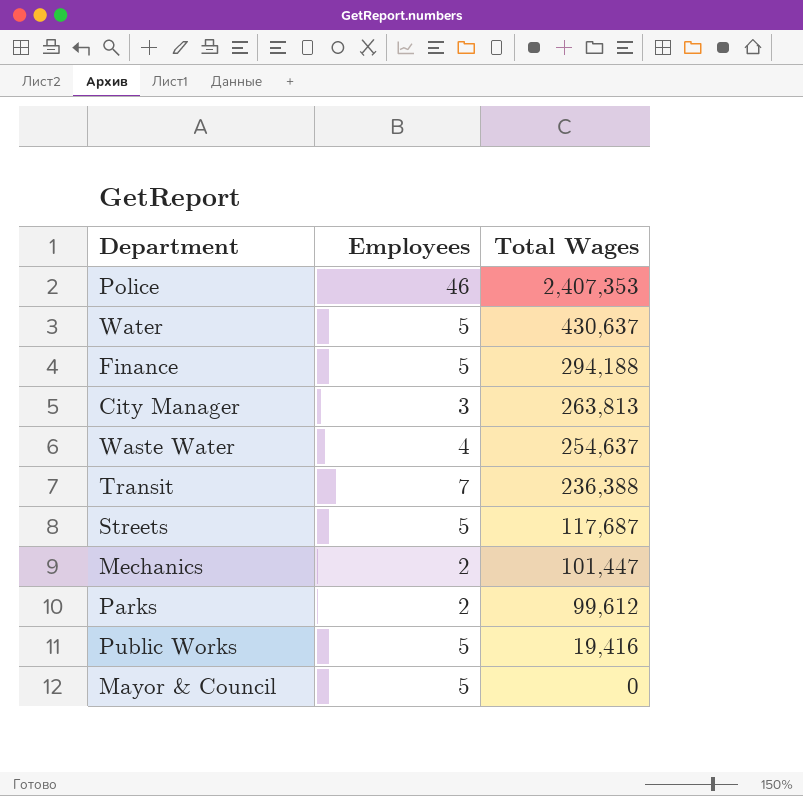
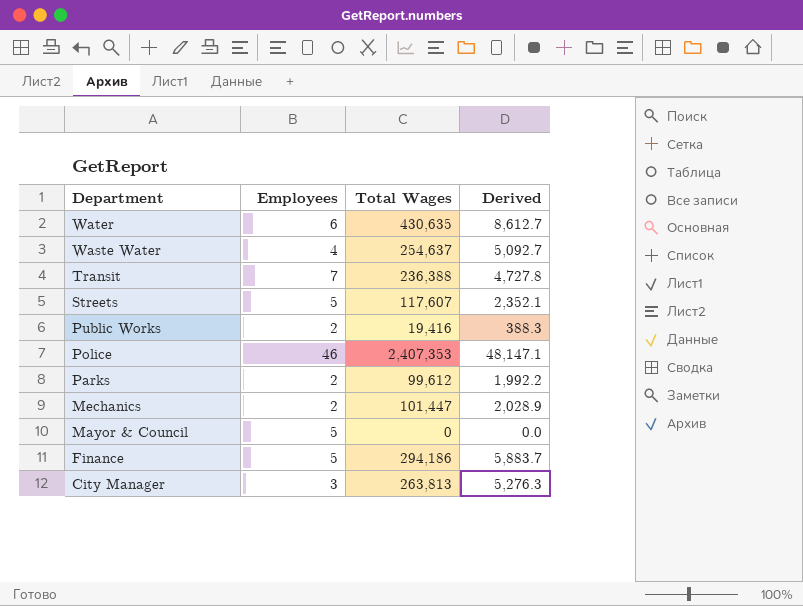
row order: Total Wages descending -> Department descending
column Derived | formula: none -> [Total Wages] * 0.02
Water | Employees: 5 -> 6
Water | Total Wages: 430,637 -> 430,635
Streets | Total Wages: 117,687 -> 117,607
Public Works | Employees: 5 -> 2
Finance | Total Wages: 294,188 -> 294,186

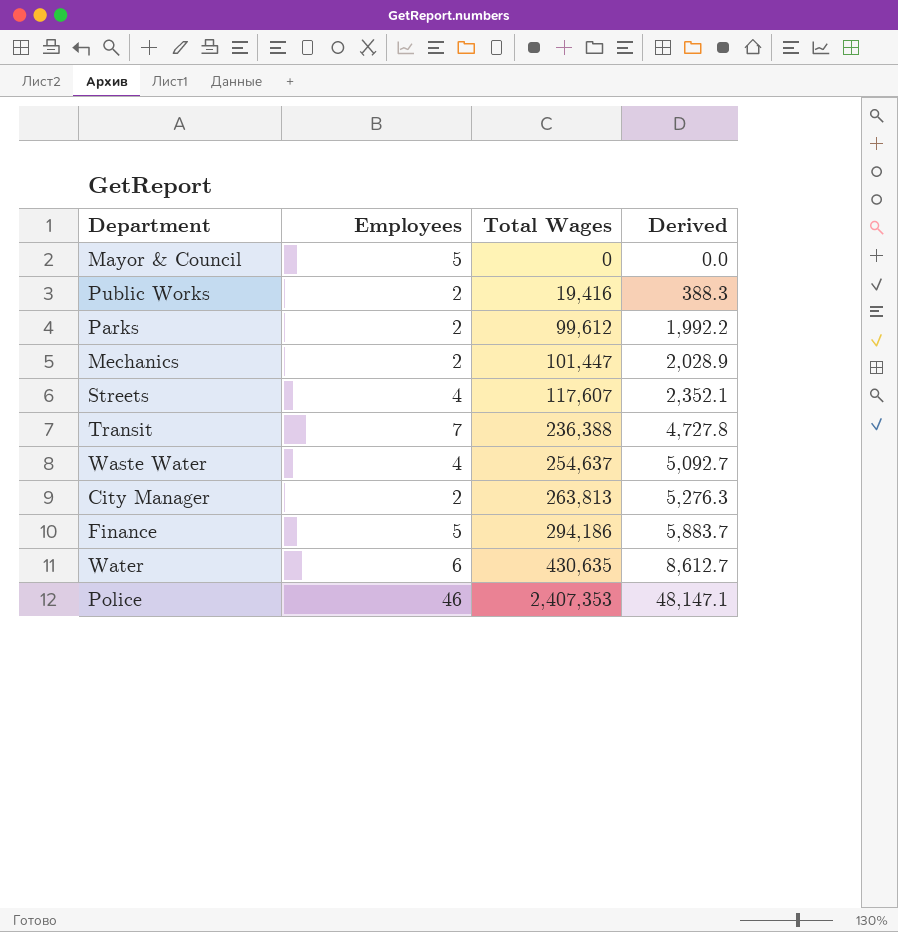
row order: Department descending -> Total Wages ascending
Streets | Employees: 5 -> 4
City Manager | Employees: 3 -> 2

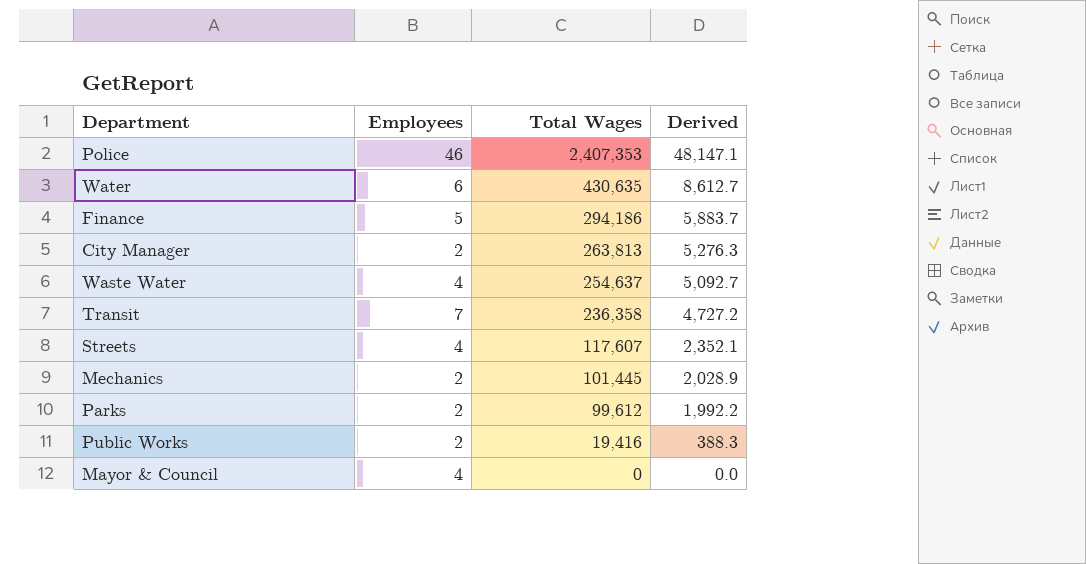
row order: Total Wages ascending -> Total Wages descending
Transit | Total Wages: 236,388 -> 236,358
Transit | Derived: 4,727.8 -> 4,727.2
Mechanics | Total Wages: 101,447 -> 101,445
Mayor & Council | Employees: 5 -> 4

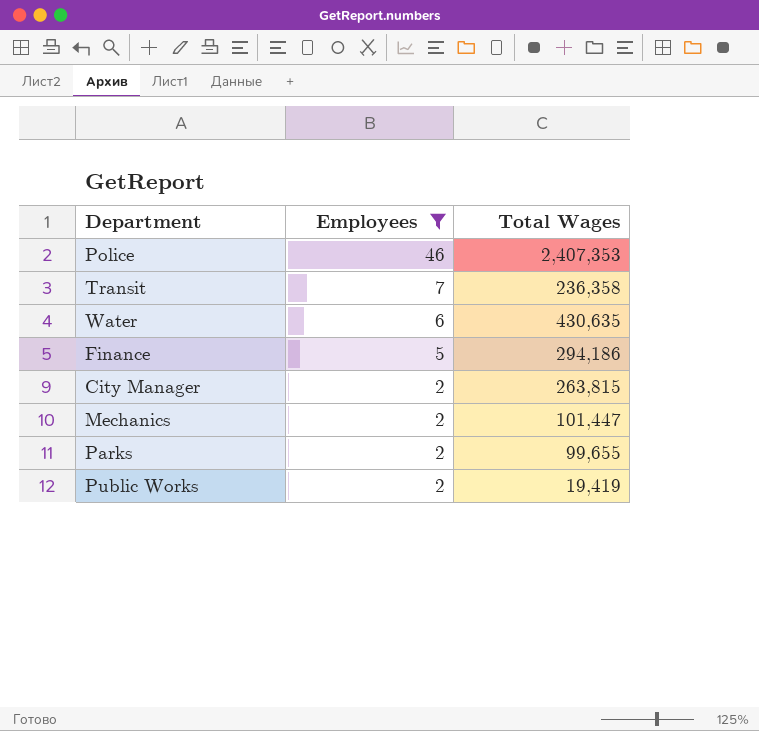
filter: none -> Employees != 4
row order: Total Wages descending -> Employees descending
column Derived | formula: [Total Wages] * 0.02 -> none
City Manager | Total Wages: 263,813 -> 263,815
Mechanics | Total Wages: 101,445 -> 101,447
Parks | Total Wages: 99,612 -> 99,655
Public Works | Total Wages: 19,416 -> 19,419

